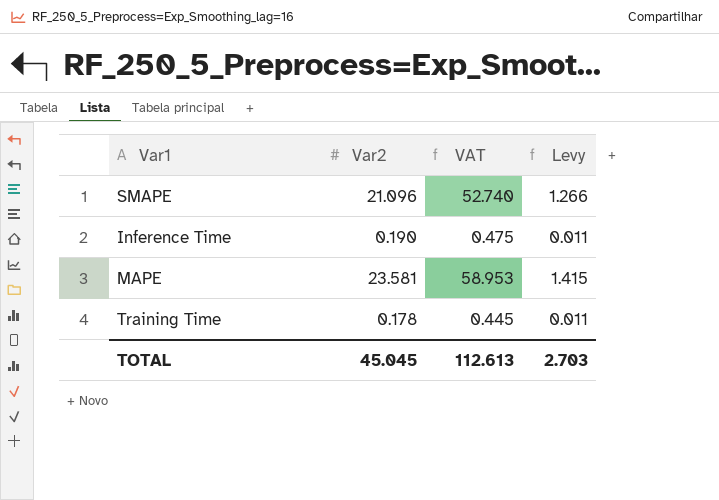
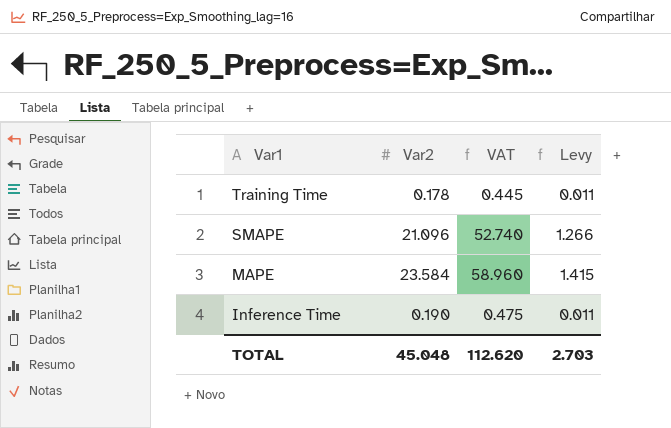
row order: none -> Var1 descending
MAPE | Var2: 23.581 -> 23.584
MAPE | VAT: 58.953 -> 58.960
TOTAL | Var2: 45.045 -> 45.048
TOTAL | VAT: 112.613 -> 112.620

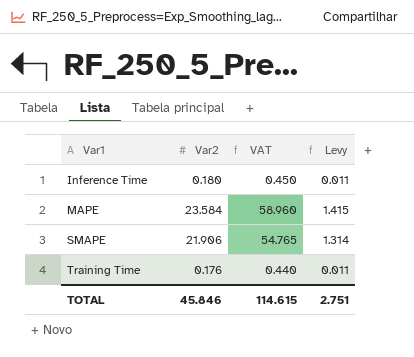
row order: Var1 descending -> Var1 ascending
Inference Time | Var2: 0.190 -> 0.180
Inference Time | VAT: 0.475 -> 0.450
SMAPE | Var2: 21.096 -> 21.906
SMAPE | VAT: 52.740 -> 54.765
SMAPE | Levy: 1.266 -> 1.314
Training Time | Var2: 0.178 -> 0.176
Training Time | VAT: 0.445 -> 0.440
TOTAL | Var2: 45.048 -> 45.846
TOTAL | VAT: 112.620 -> 114.615
TOTAL | Levy: 2.703 -> 2.751

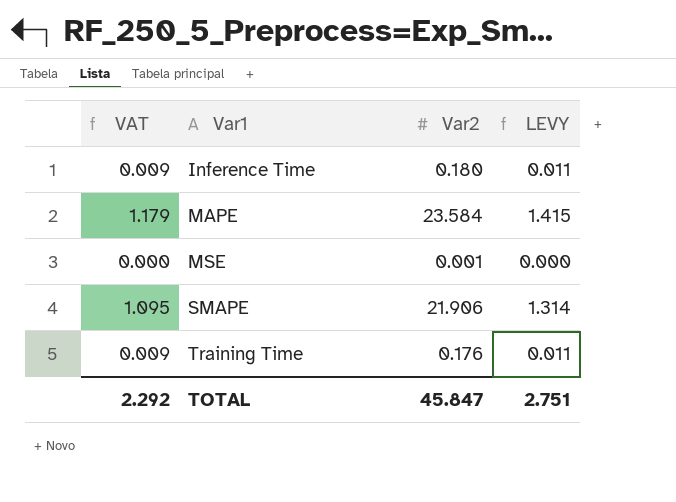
column VAT | formula: [Var2] * 2.5 -> [Var2] * 0.05
column VAT | position: 3 -> 1
column name: Levy -> LEVY
row MSE: none -> 0.000 | 0.001 | 0.000
TOTAL | VAT: 114.615 -> 2.292
TOTAL | Var2: 45.846 -> 45.847

